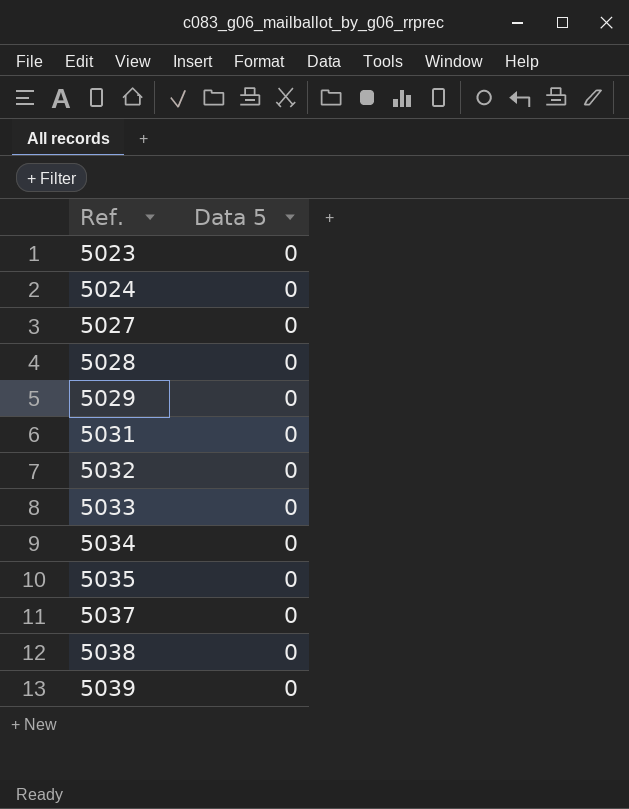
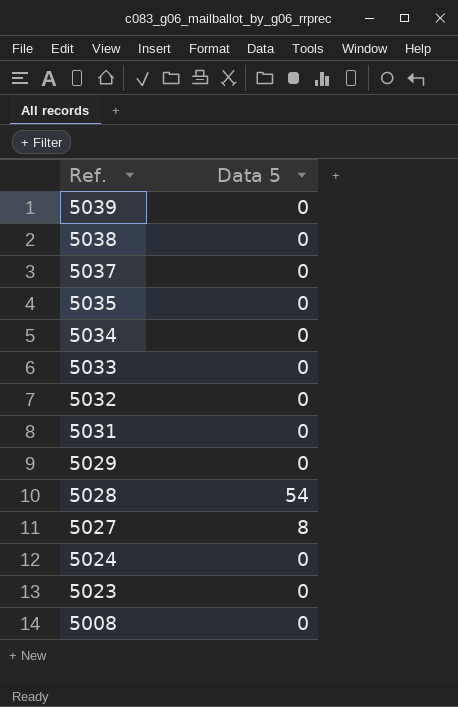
row order: Ref. ascending -> Ref. descending
5028 | Data 5: 0 -> 54
5027 | Data 5: 0 -> 8
row 5008: none -> 0

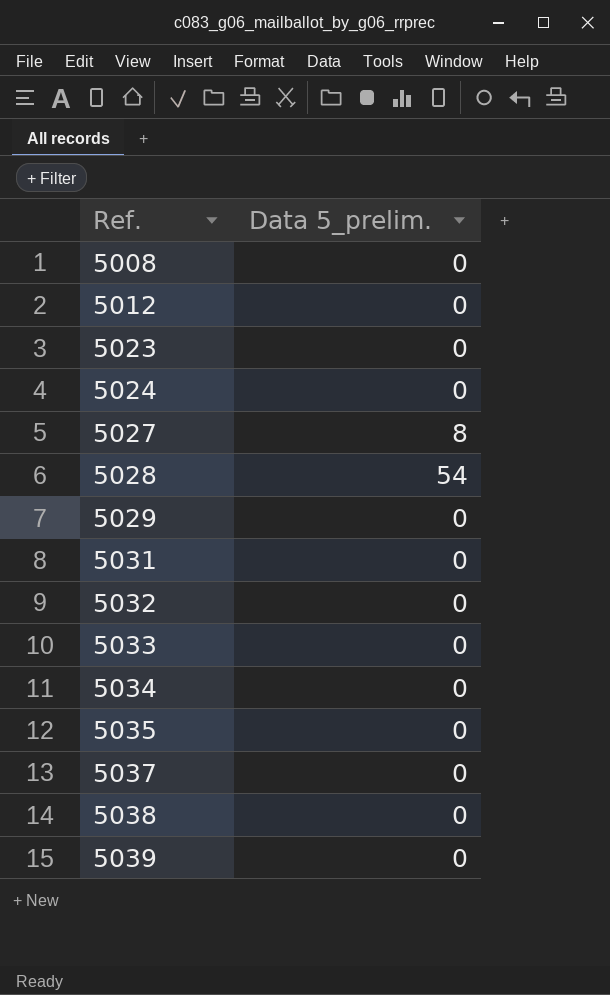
row order: Ref. descending -> Ref. ascending
column name: Data 5 -> Data 5_prelim.
row 5012: none -> 0

